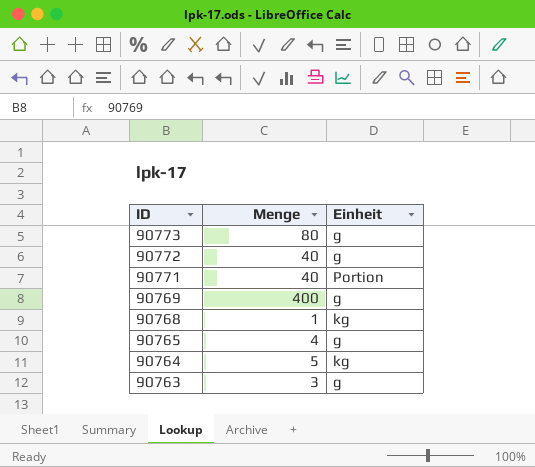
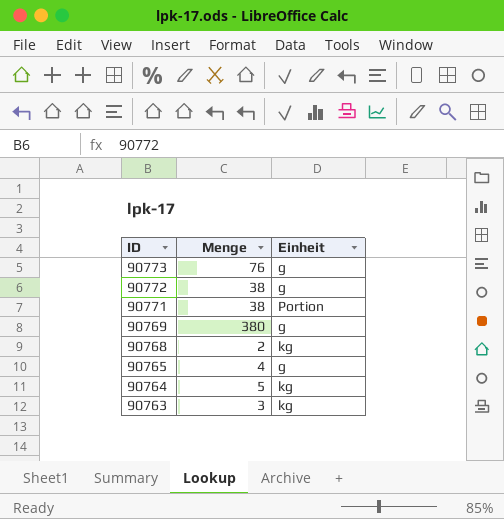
90773 | Menge: 80 -> 76
90772 | Menge: 40 -> 38
90771 | Menge: 40 -> 38
90769 | Menge: 400 -> 380
90768 | Menge: 1 -> 2
90763 | Einheit: g -> kg

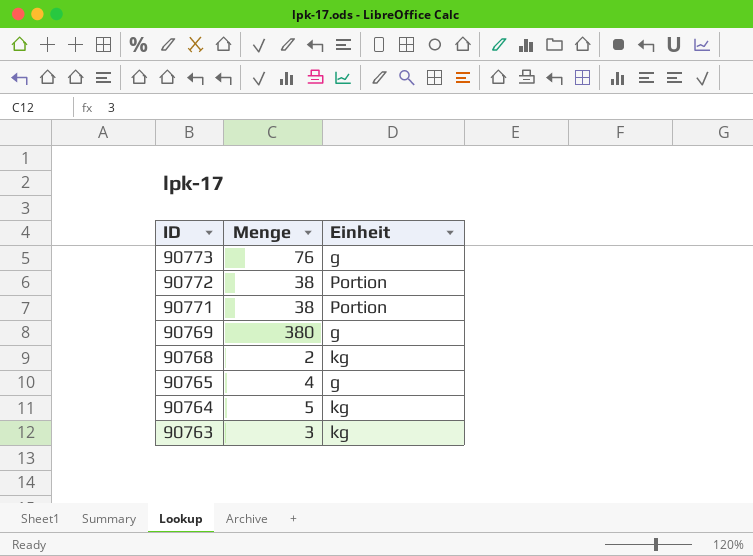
90772 | Einheit: g -> Portion

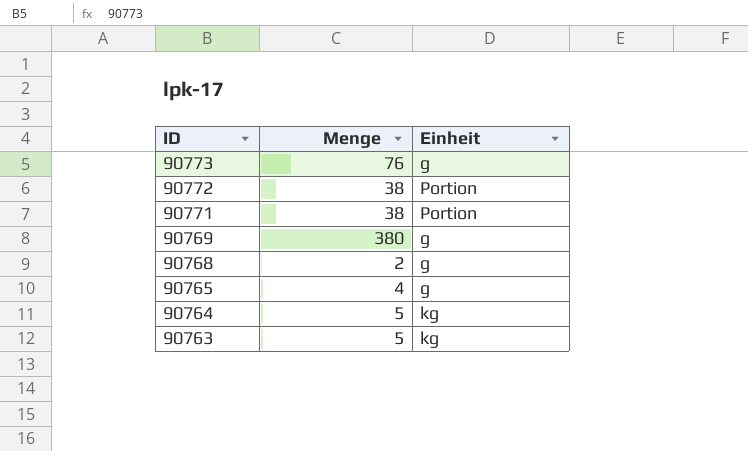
90768 | Einheit: kg -> g
90763 | Menge: 3 -> 5

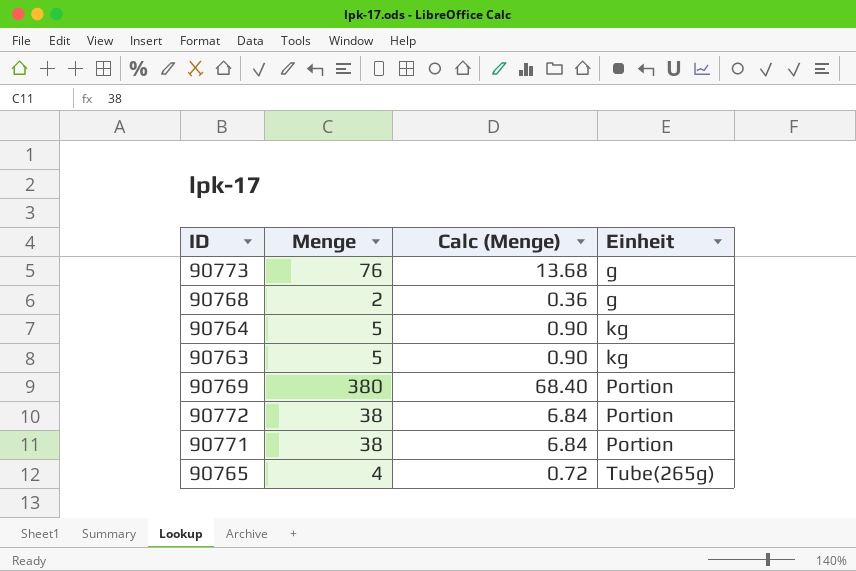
row order: ID descending -> Einheit ascending
column Calc (Menge) | formula: none -> [Menge] * 0.18
90769 | Einheit: g -> Portion
90765 | Einheit: g -> Tube(265g)

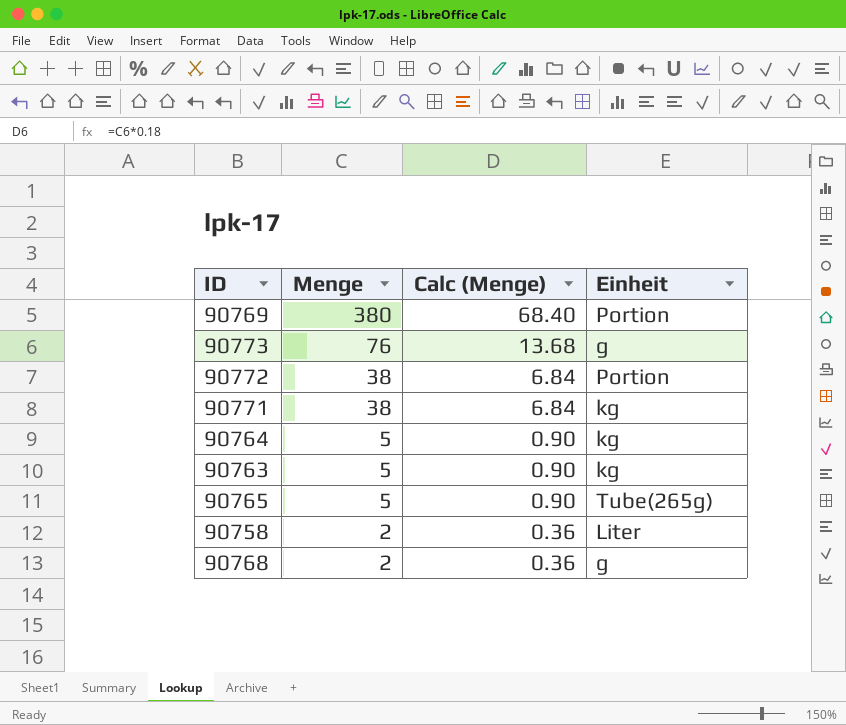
row order: Einheit ascending -> Menge descending
90771 | Einheit: Portion -> kg
90765 | Menge: 4 -> 5
90765 | Calc (Menge): 0.72 -> 0.90
row 90758: none -> 2 | 0.36 | Liter

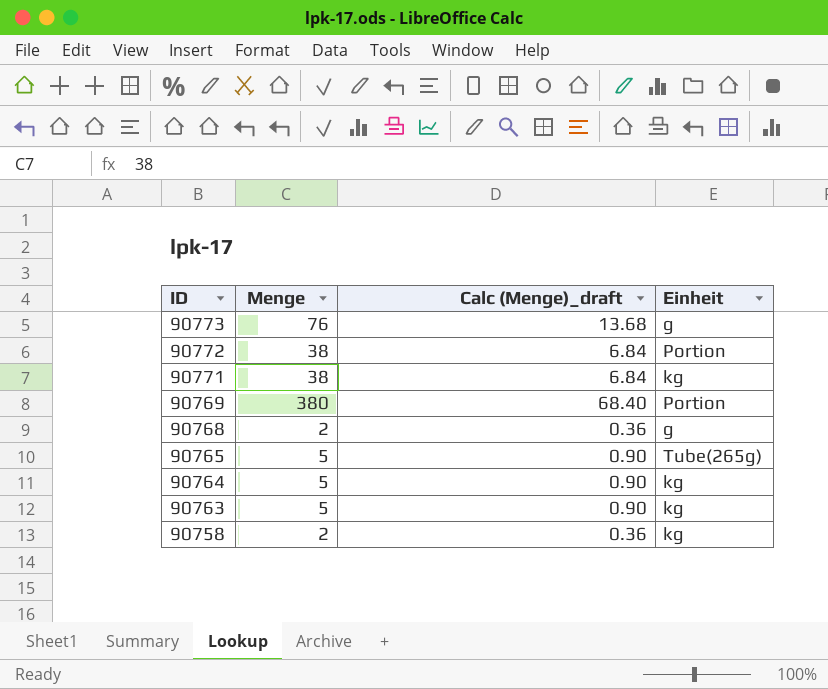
row order: Menge descending -> ID descending
column name: Calc (Menge) -> Calc (Menge)_draft
90758 | Einheit: Liter -> kg

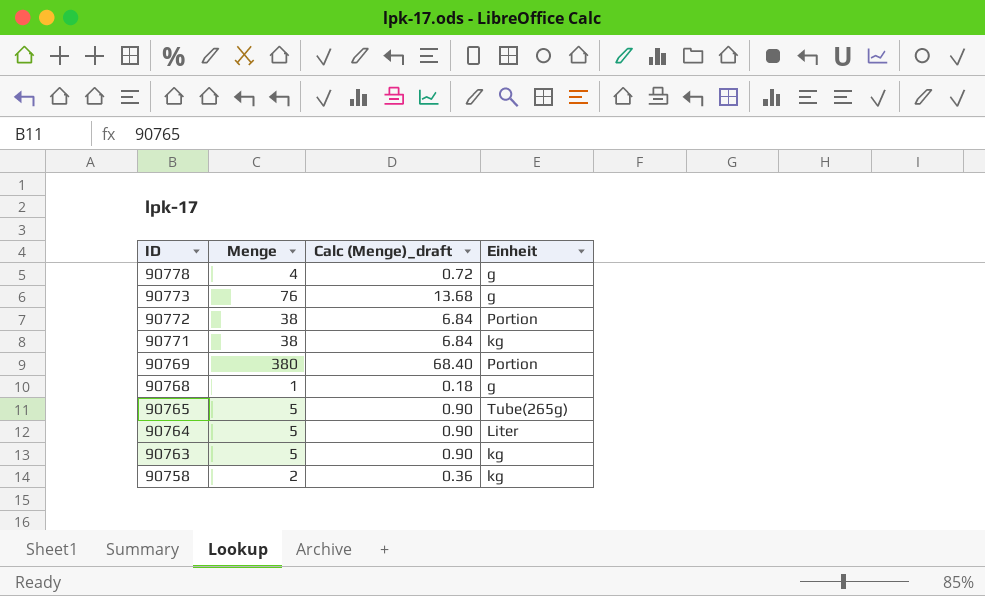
row 90778: none -> 4 | 0.72 | g
90768 | Menge: 2 -> 1
90768 | Calc (Menge)_draft: 0.36 -> 0.18
90764 | Einheit: kg -> Liter

